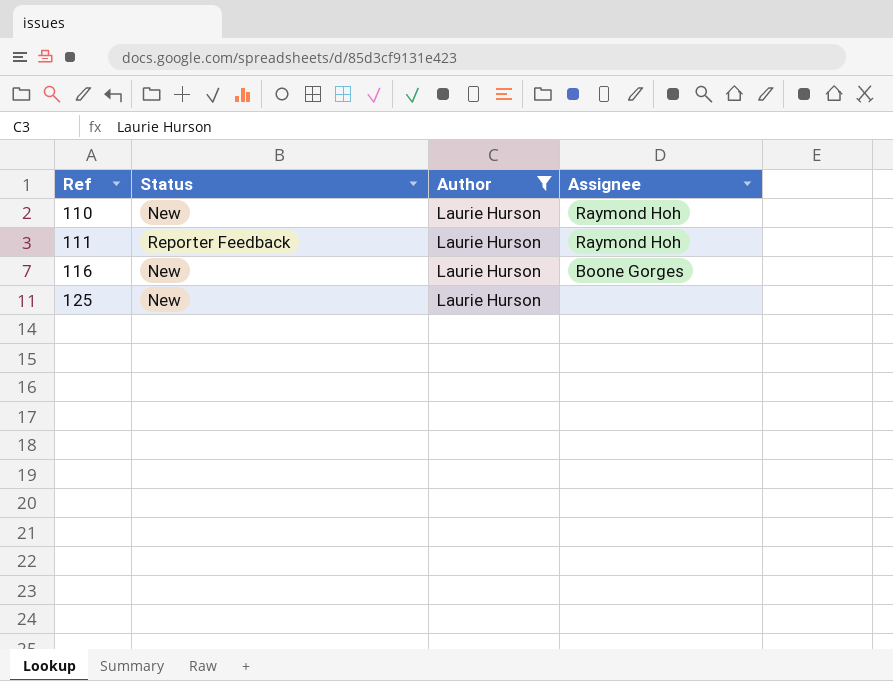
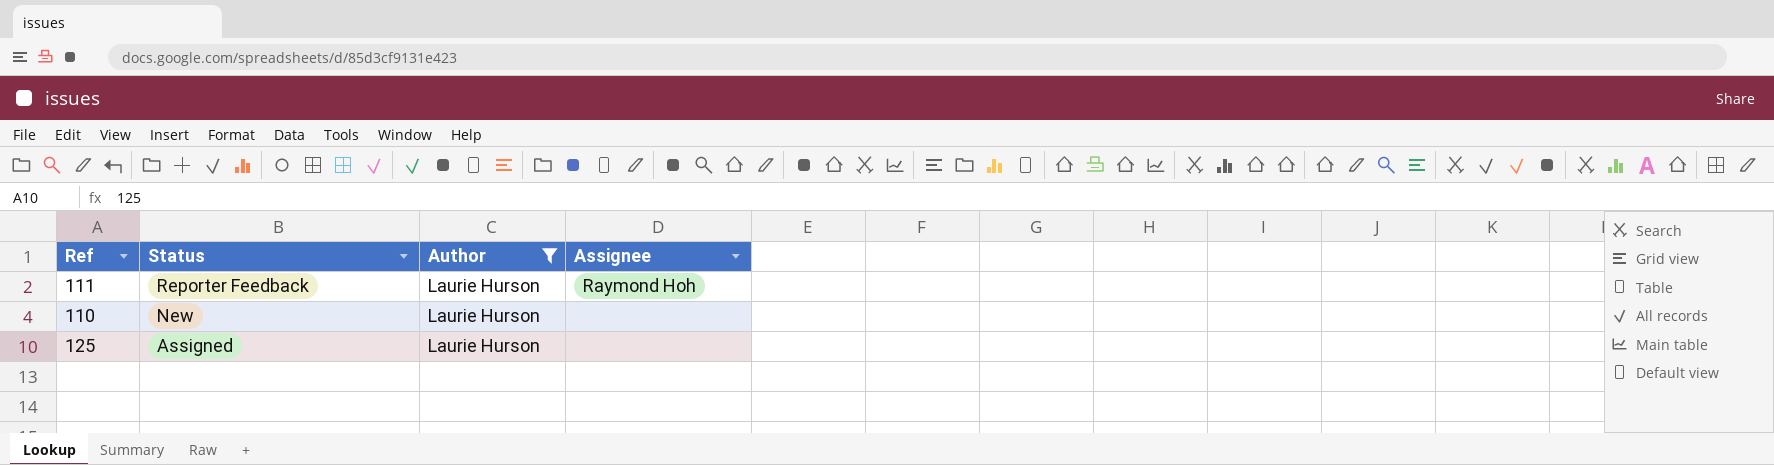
row order: Ref ascending -> Status descending
row 116: New | Laurie Hurson | Boone Gorges -> none
110 | Assignee: Raymond Hoh -> none
125 | Status: New -> Assigned

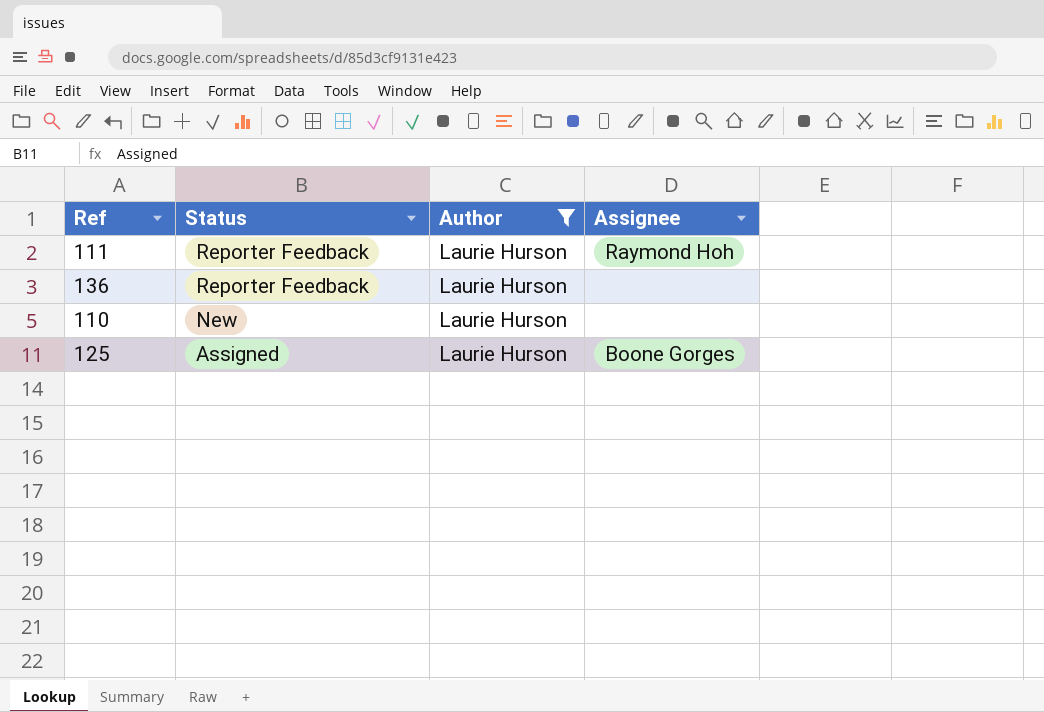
row 136: none -> Reporter Feedback | Laurie Hurson | none
125 | Assignee: none -> Boone Gorges

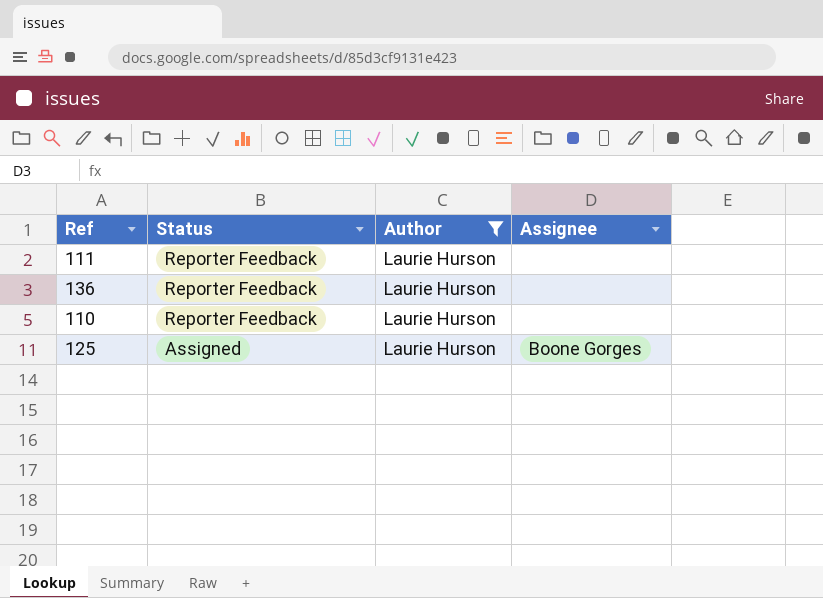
111 | Assignee: Raymond Hoh -> none
110 | Status: New -> Reporter Feedback

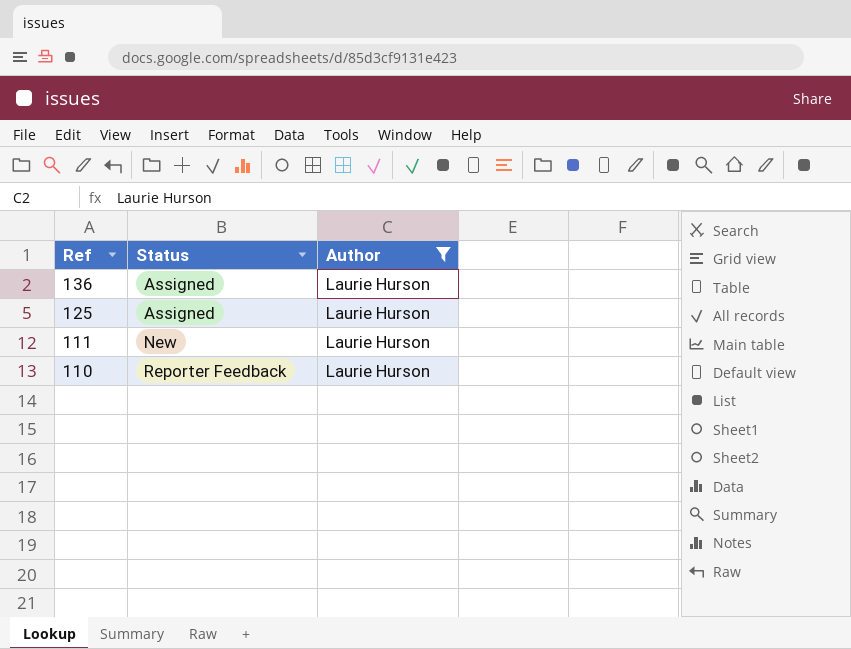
row order: Status descending -> Ref descending
column Assignee | position: 4 -> none
136 | Status: Reporter Feedback -> Assigned
111 | Status: Reporter Feedback -> New

